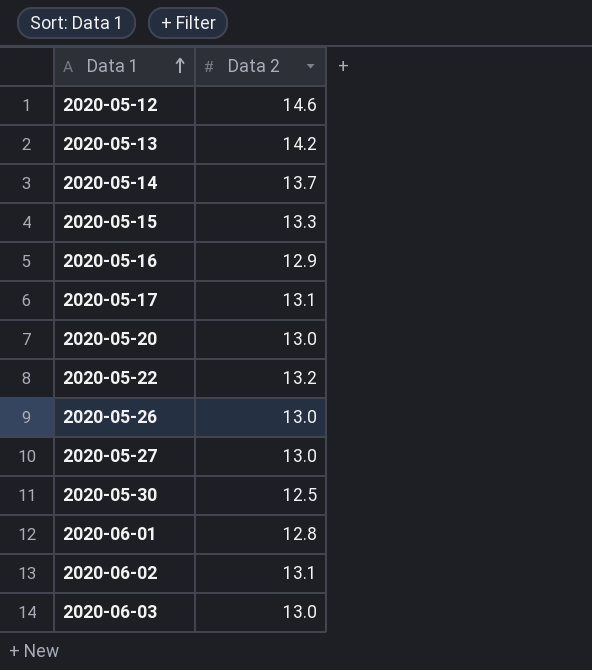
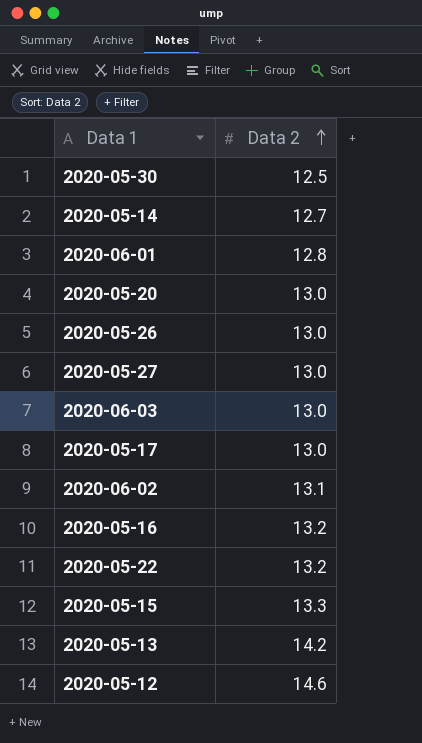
row order: Data 1 ascending -> Data 2 ascending
2020-05-14 | Data 2: 13.7 -> 12.7
2020-05-17 | Data 2: 13.1 -> 13.0
2020-05-16 | Data 2: 12.9 -> 13.2

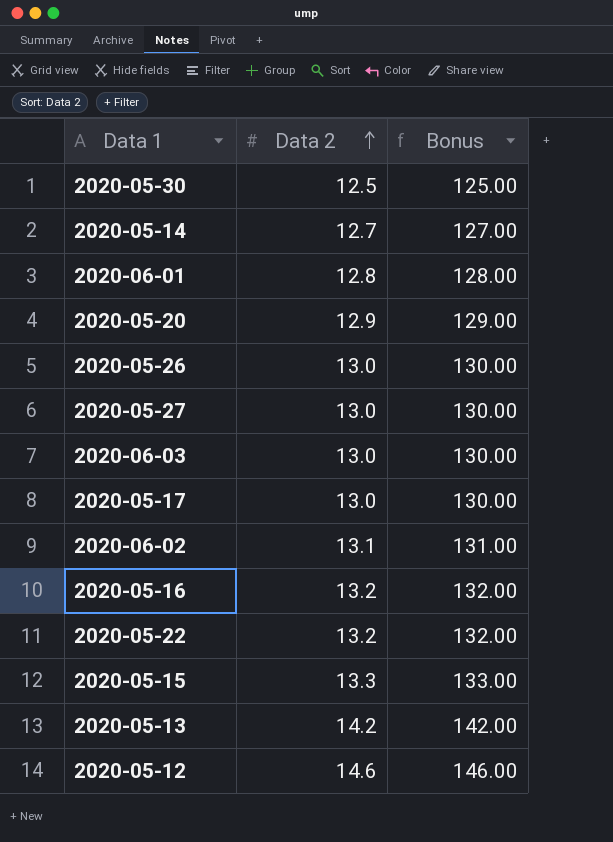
column Bonus | formula: none -> [Data 2] * 10
2020-05-20 | Data 2: 13.0 -> 12.9

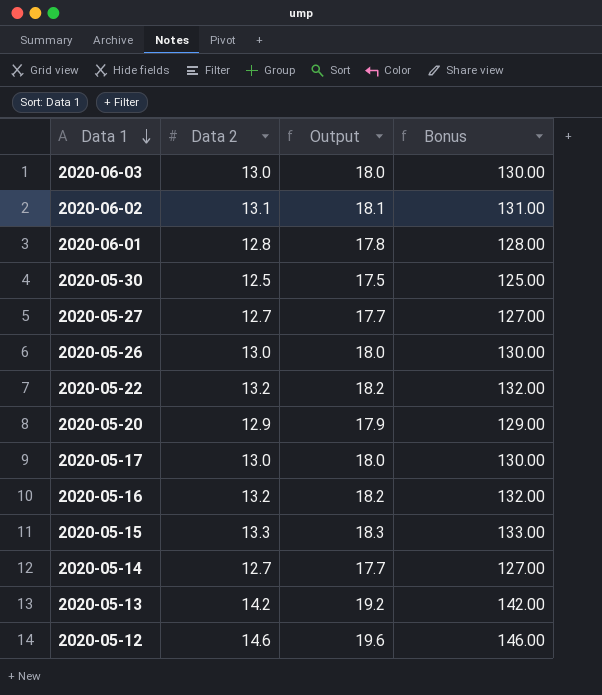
row order: Data 2 ascending -> Data 1 descending
column Output | formula: none -> [Data 2] + 5
2020-05-27 | Data 2: 13.0 -> 12.7
2020-05-27 | Bonus: 130.00 -> 127.00

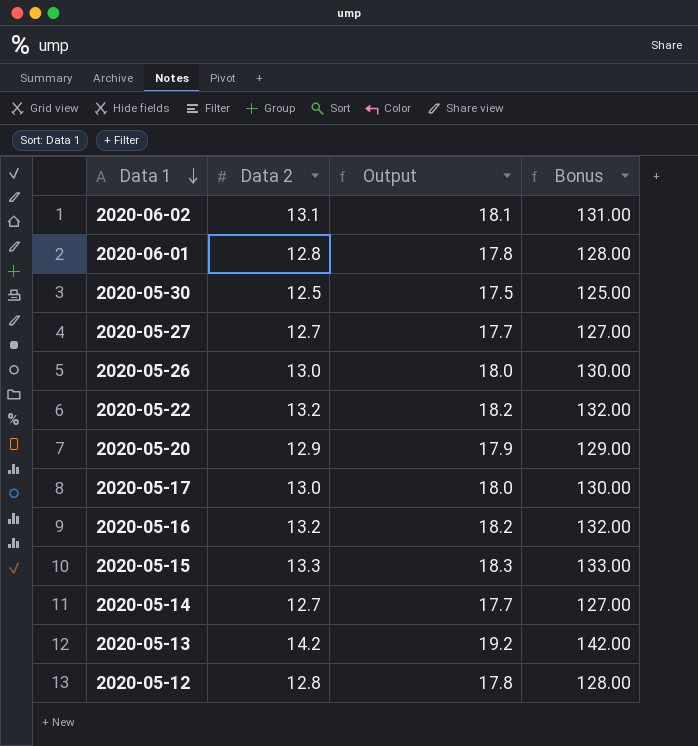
row 2020-06-03: 13.0 | 18.0 | 130.00 -> none
2020-05-12 | Data 2: 14.6 -> 12.8
2020-05-12 | Output: 19.6 -> 17.8
2020-05-12 | Bonus: 146.00 -> 128.00

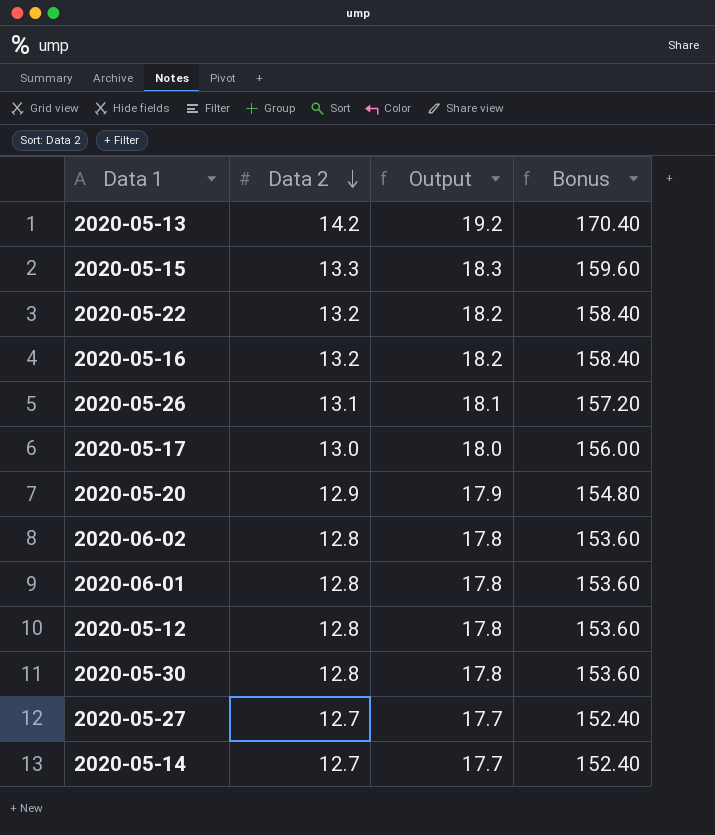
row order: Data 1 descending -> Data 2 descending
column Bonus | formula: [Data 2] * 10 -> [Data 2] * 12
2020-05-26 | Data 2: 13.0 -> 13.1
2020-05-26 | Output: 18.0 -> 18.1
2020-06-02 | Data 2: 13.1 -> 12.8
2020-06-02 | Output: 18.1 -> 17.8
2020-05-30 | Data 2: 12.5 -> 12.8
2020-05-30 | Output: 17.5 -> 17.8

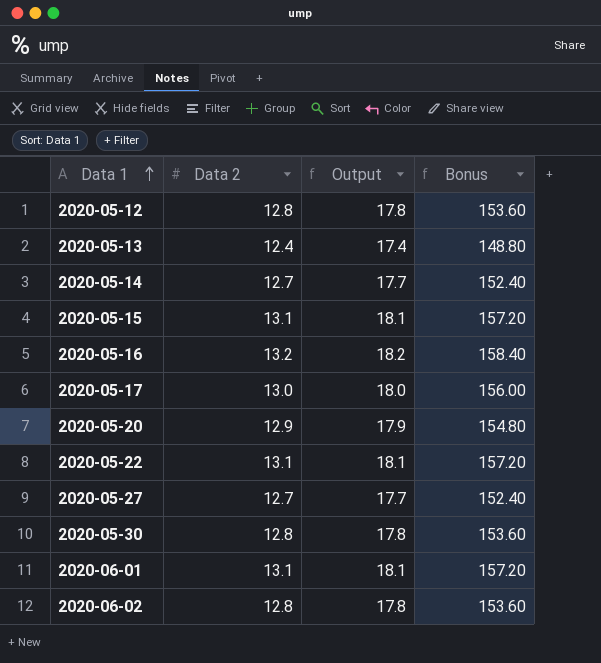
row order: Data 2 descending -> Data 1 ascending
row 2020-05-26: 13.1 | 18.1 | 157.20 -> none
2020-05-13 | Data 2: 14.2 -> 12.4
2020-05-13 | Output: 19.2 -> 17.4
2020-05-13 | Bonus: 170.40 -> 148.80
2020-05-15 | Data 2: 13.3 -> 13.1
2020-05-15 | Output: 18.3 -> 18.1
2020-05-15 | Bonus: 159.60 -> 157.20
2020-05-22 | Data 2: 13.2 -> 13.1
2020-05-22 | Output: 18.2 -> 18.1
2020-05-22 | Bonus: 158.40 -> 157.20
2020-06-01 | Data 2: 12.8 -> 13.1
2020-06-01 | Output: 17.8 -> 18.1
2020-06-01 | Bonus: 153.60 -> 157.20

